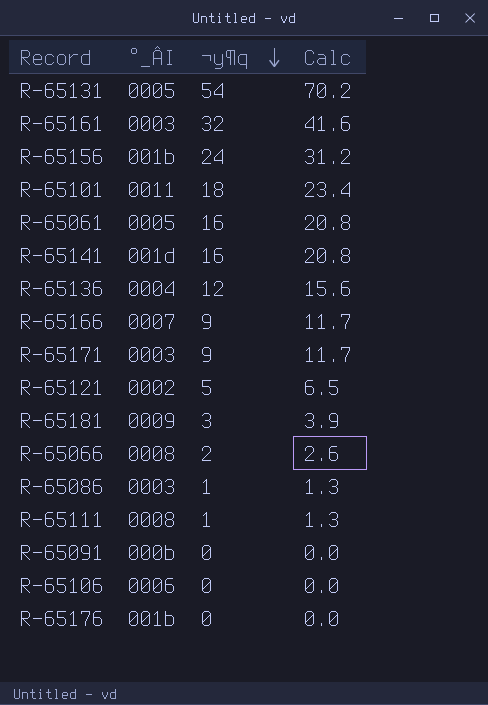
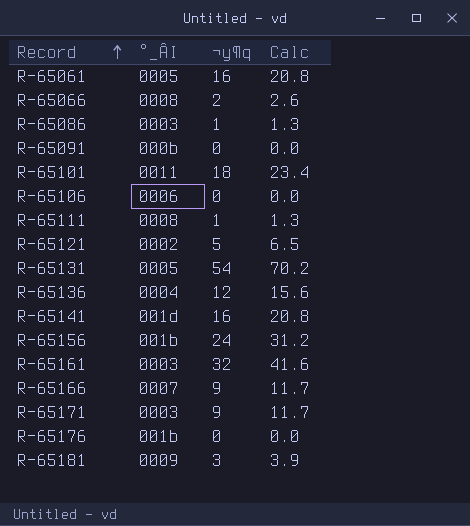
row order: ¬y¶q descending -> Record ascending

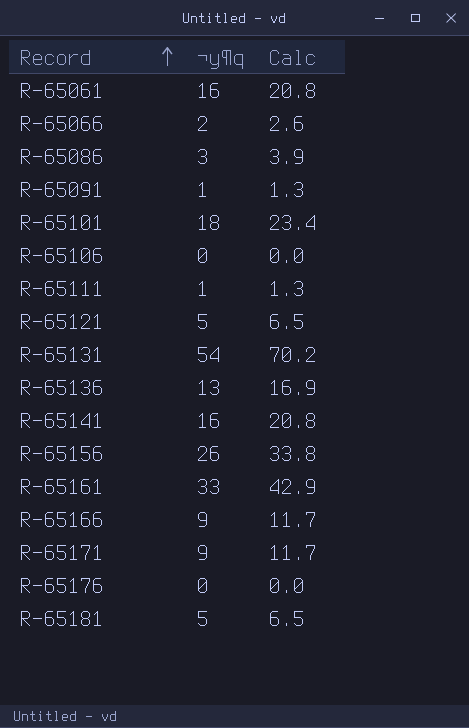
column °_ÂI | position: 2 -> none
R-65086 | ¬y¶q: 1 -> 3
R-65086 | Calc: 1.3 -> 3.9
R-65091 | ¬y¶q: 0 -> 1
R-65091 | Calc: 0.0 -> 1.3
R-65136 | ¬y¶q: 12 -> 13
R-65136 | Calc: 15.6 -> 16.9
R-65156 | ¬y¶q: 24 -> 26
R-65156 | Calc: 31.2 -> 33.8
R-65161 | ¬y¶q: 32 -> 33
R-65161 | Calc: 41.6 -> 42.9
R-65181 | ¬y¶q: 3 -> 5
R-65181 | Calc: 3.9 -> 6.5

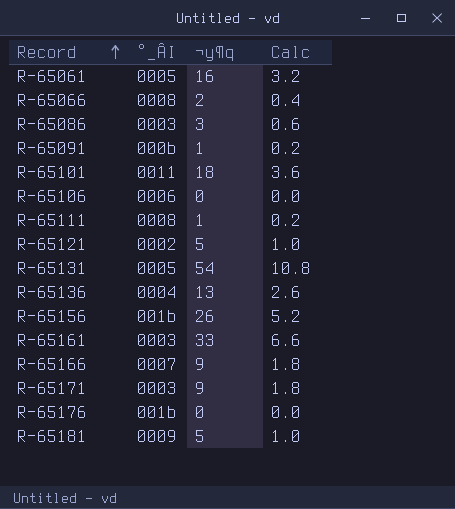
column °_ÂI | position: none -> 2
column Calc | formula: [¬y¶q] * 1.3 -> [¬y¶q] * 0.2
row R-65141: 16 | 20.8 -> none

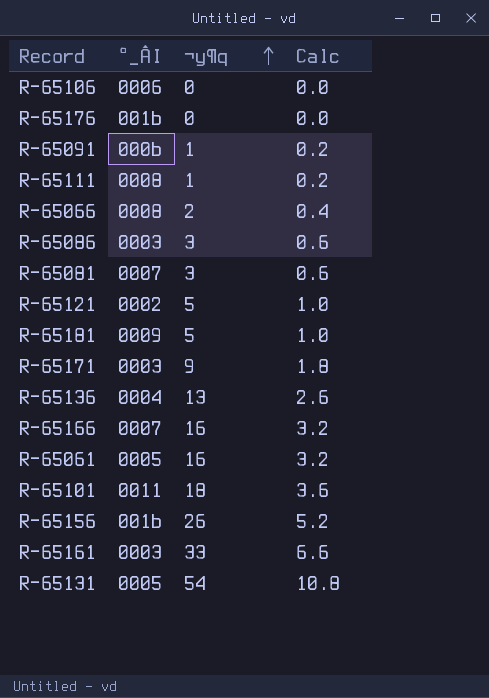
row order: Record ascending -> ¬y¶q ascending
row R-65081: none -> 0007 | 3 | 0.6
R-65166 | ¬y¶q: 9 -> 16
R-65166 | Calc: 1.8 -> 3.2

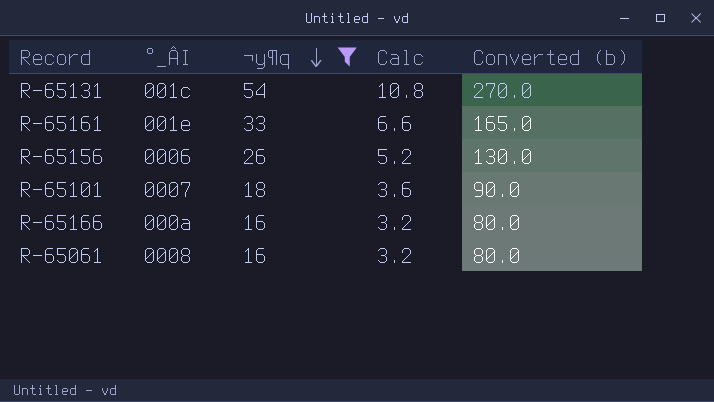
filter: none -> ¬y¶q >= 16
row order: ¬y¶q ascending -> ¬y¶q descending
column Converted (b) | formula: none -> [¬y¶q] * 5
R-65131 | °_ÂI: 0005 -> 001c
R-65161 | °_ÂI: 0003 -> 001e
R-65156 | °_ÂI: 001b -> 0006
R-65101 | °_ÂI: 0011 -> 0007
R-65166 | °_ÂI: 0007 -> 000a
R-65061 | °_ÂI: 0005 -> 0008

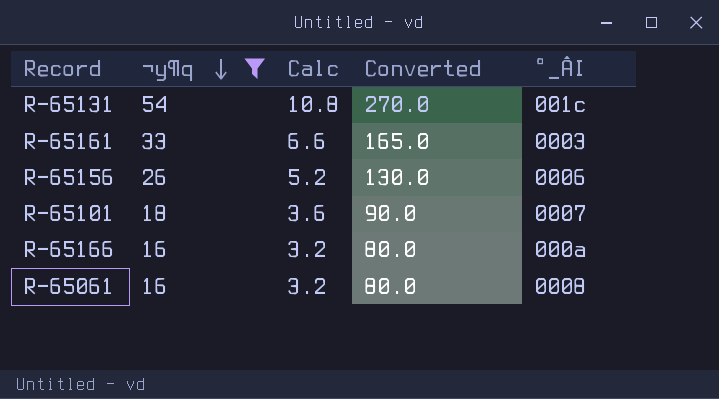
column name: Converted (b) -> Converted
column °_ÂI | position: 2 -> 5
R-65161 | °_ÂI: 001e -> 0003

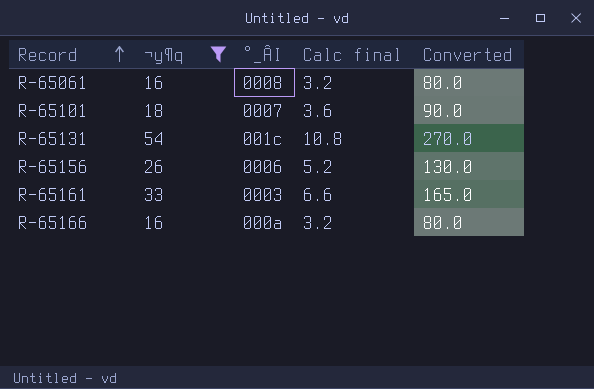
row order: ¬y¶q descending -> Record ascending
column °_ÂI | position: 5 -> 3
column name: Calc -> Calc final

